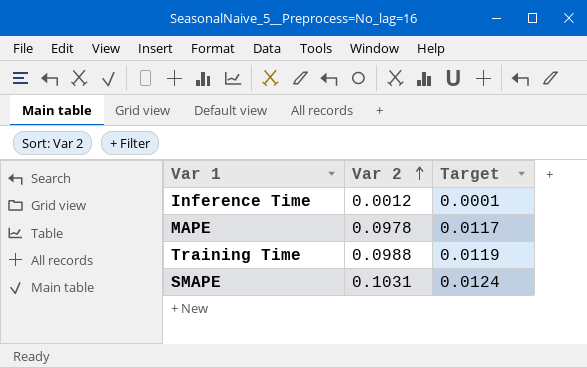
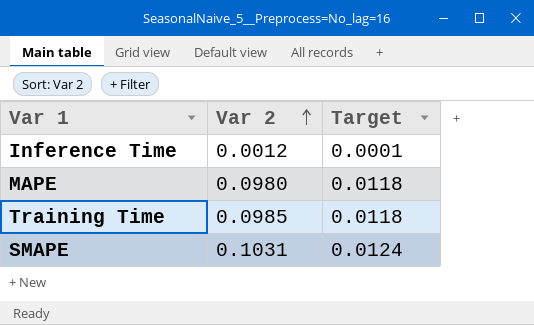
MAPE | Var 2: 0.0978 -> 0.0980
MAPE | Target: 0.0117 -> 0.0118
Training Time | Var 2: 0.0988 -> 0.0985
Training Time | Target: 0.0119 -> 0.0118

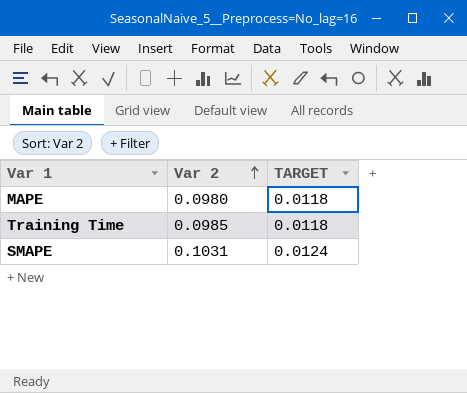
column name: Target -> TARGET
row Inference Time: 0.0012 | 0.0001 -> none

